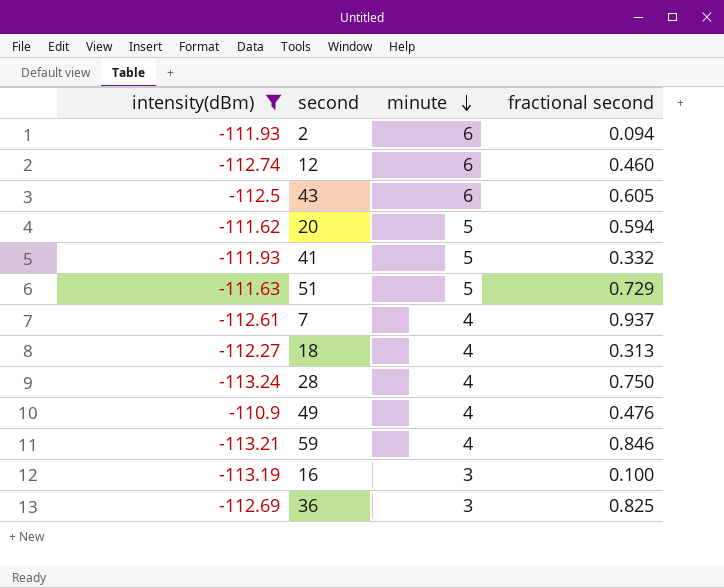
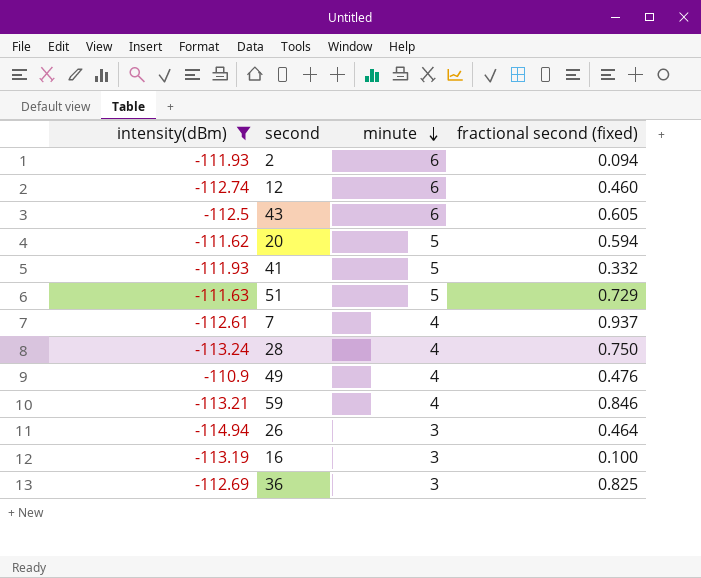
column name: fractional second -> fractional second (fixed)
row 18: -112.27 | 4 | 0.313 -> none
row 26: none -> -114.94 | 3 | 0.464

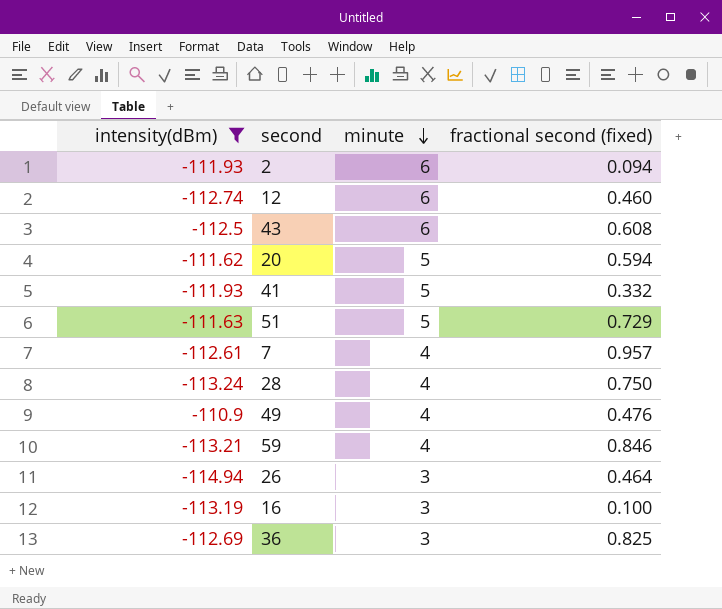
43 | fractional second (fixed): 0.605 -> 0.608
7 | fractional second (fixed): 0.937 -> 0.957

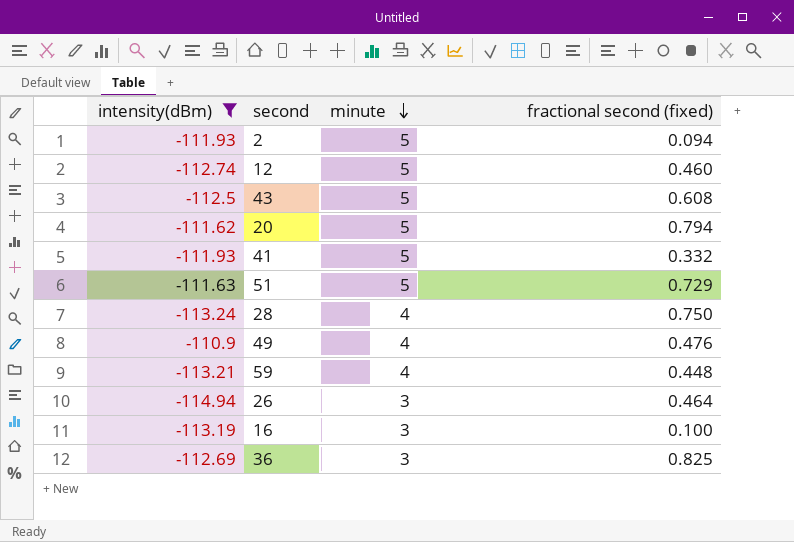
row 7: -112.61 | 4 | 0.957 -> none
2 | minute: 6 -> 5
12 | minute: 6 -> 5
43 | minute: 6 -> 5
20 | fractional second (fixed): 0.594 -> 0.794
59 | fractional second (fixed): 0.846 -> 0.448

